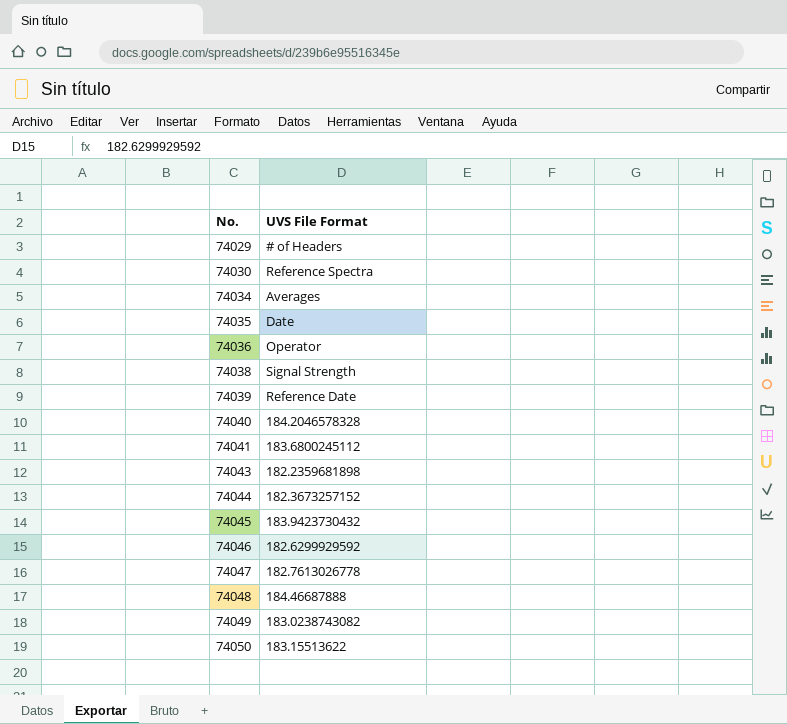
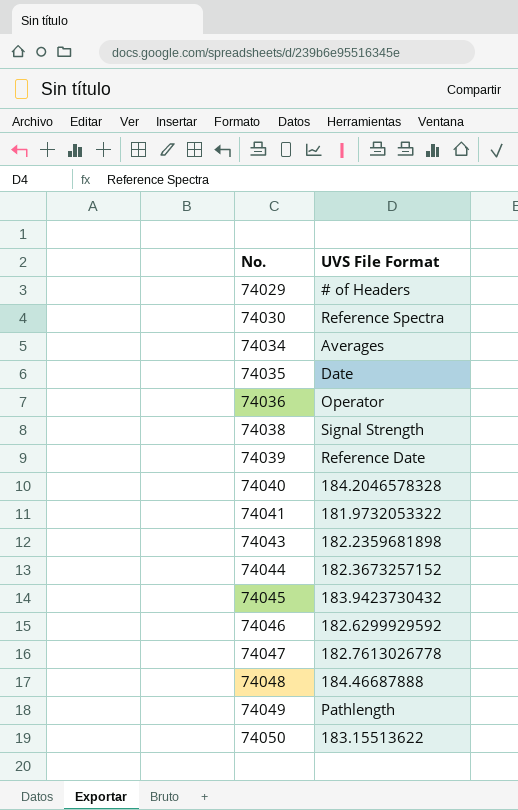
74041 | UVS File Format: 183.6800245112 -> 181.9732053322
74049 | UVS File Format: 183.0238743082 -> Pathlength

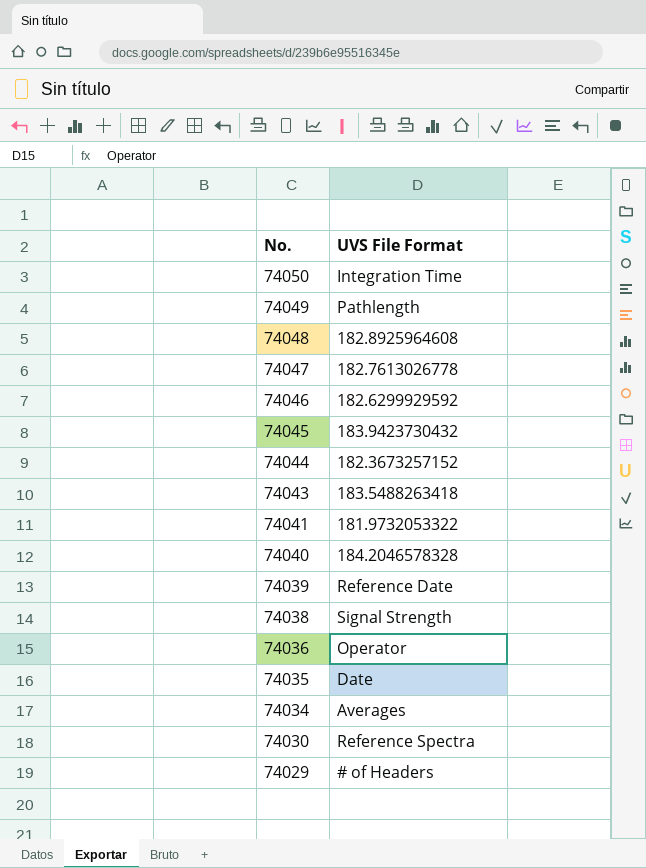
row order: No. ascending -> No. descending
74050 | UVS File Format: 183.15513622 -> Integration Time
74048 | UVS File Format: 184.46687888 -> 182.8925964608
74043 | UVS File Format: 182.2359681898 -> 183.5488263418

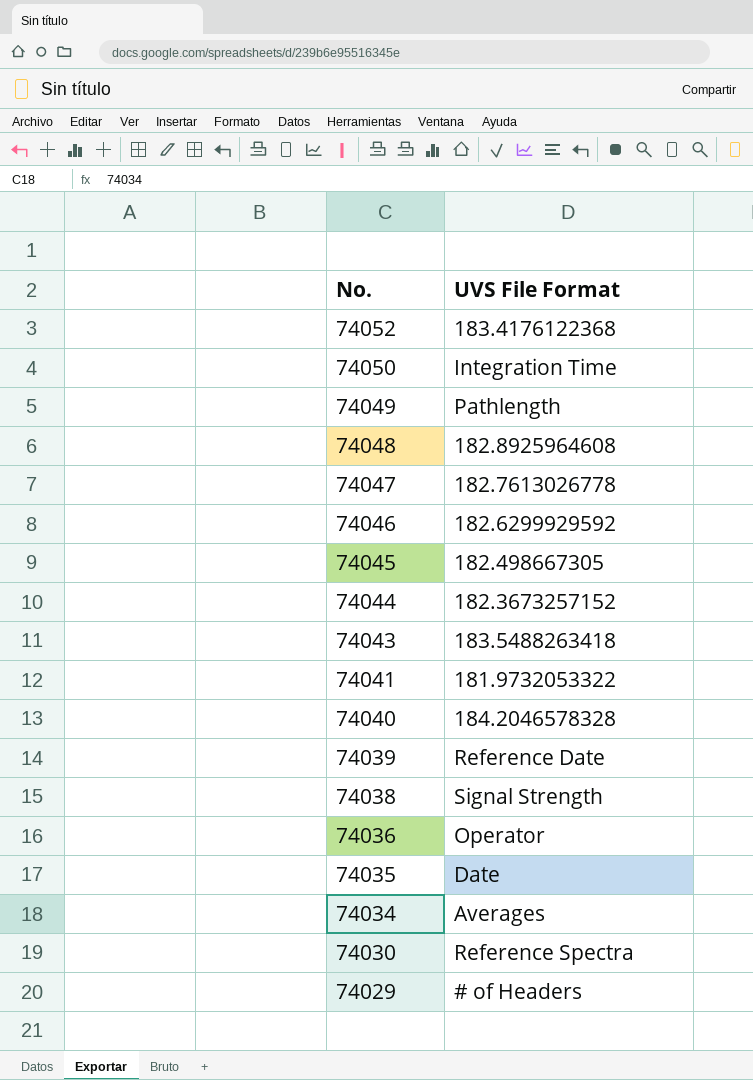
row 74052: none -> 183.4176122368
74045 | UVS File Format: 183.9423730432 -> 182.498667305

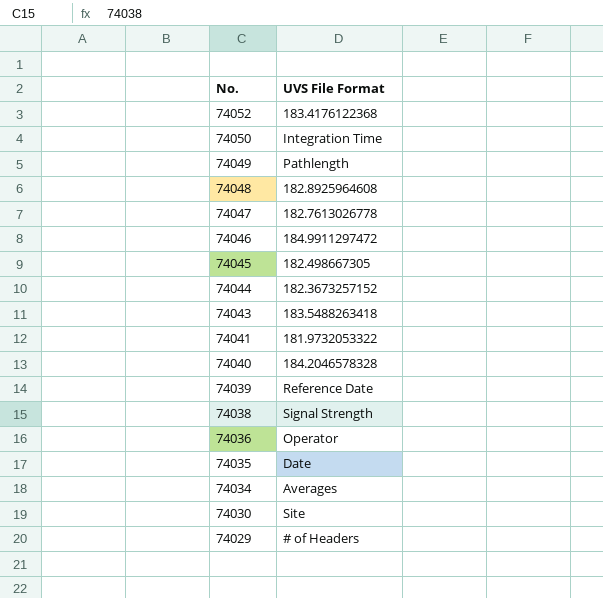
74046 | UVS File Format: 182.6299929592 -> 184.9911297472
74030 | UVS File Format: Reference Spectra -> Site

